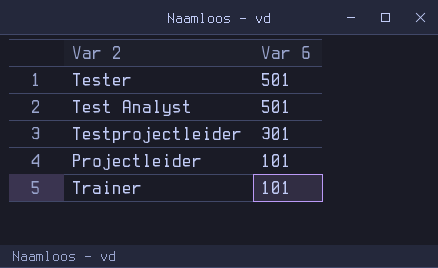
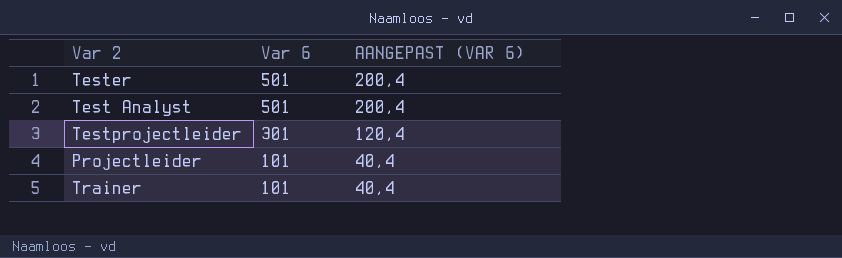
column AANGEPAST (VAR 6) | formula: none -> [Var 6] * 0,4

